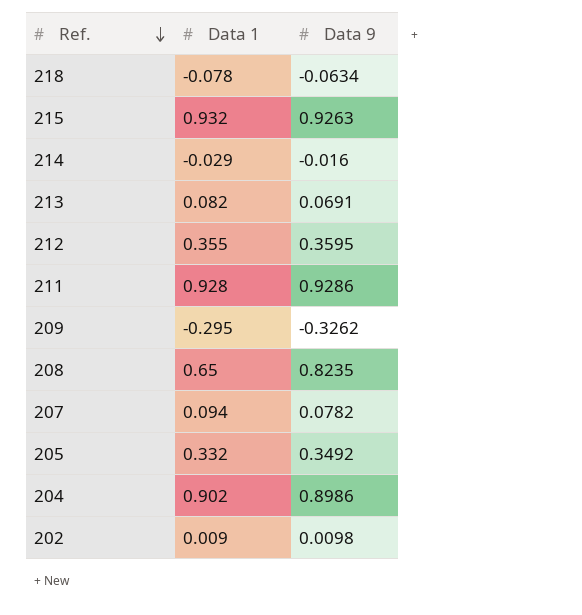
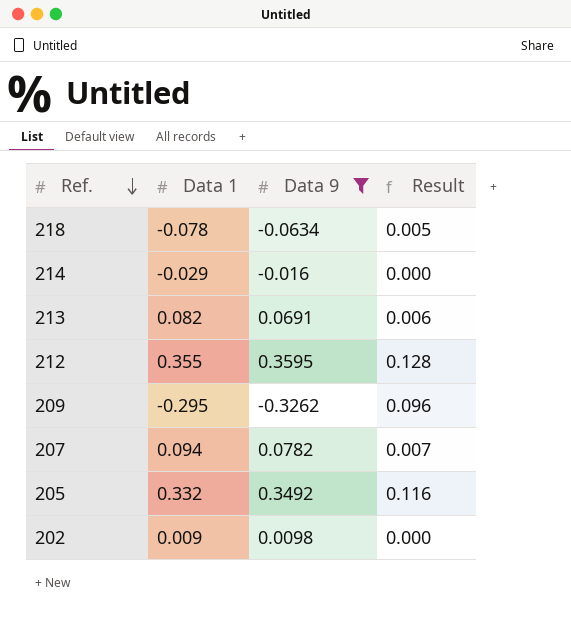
filter: none -> Data 9 <= 0.3595
column Result | formula: none -> [Data 1] * [Data 9]

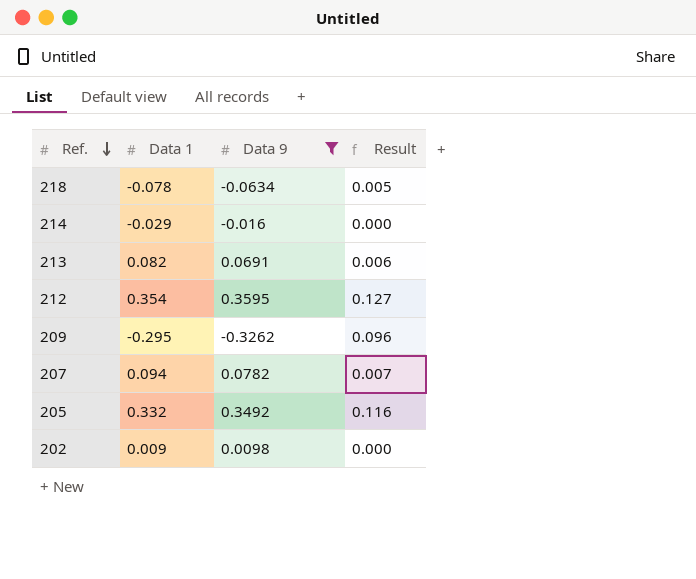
212 | Data 1: 0.355 -> 0.354
212 | Result: 0.128 -> 0.127

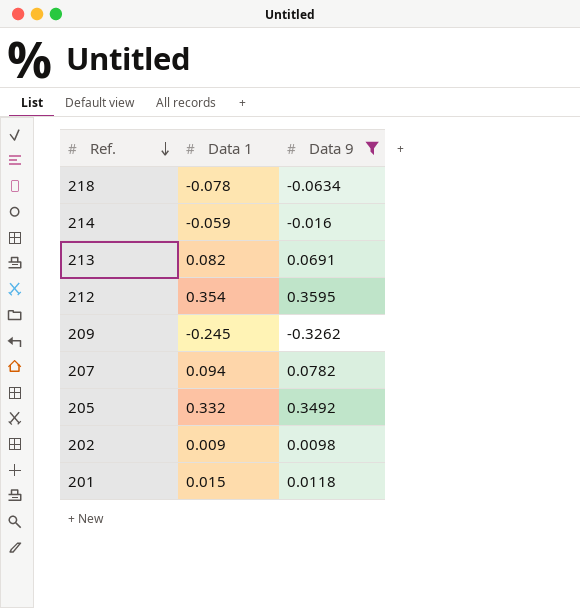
column Result | formula: [Data 1] * [Data 9] -> none
214 | Data 1: -0.029 -> -0.059
209 | Data 1: -0.295 -> -0.245
row 201: none -> 0.015 | 0.0118

